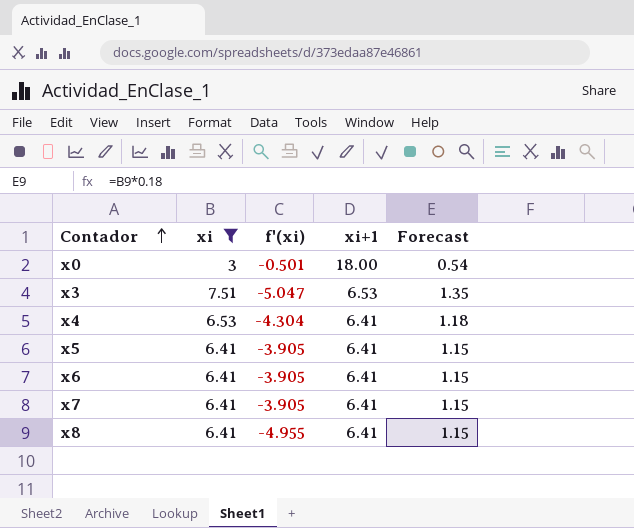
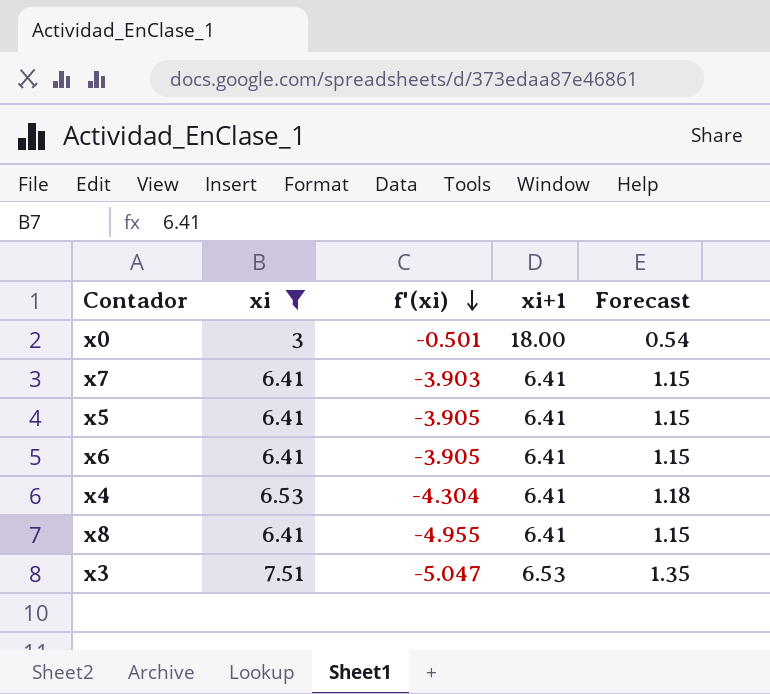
row order: Contador ascending -> f'(xi) descending
x7 | f'(xi): -3.905 -> -3.903

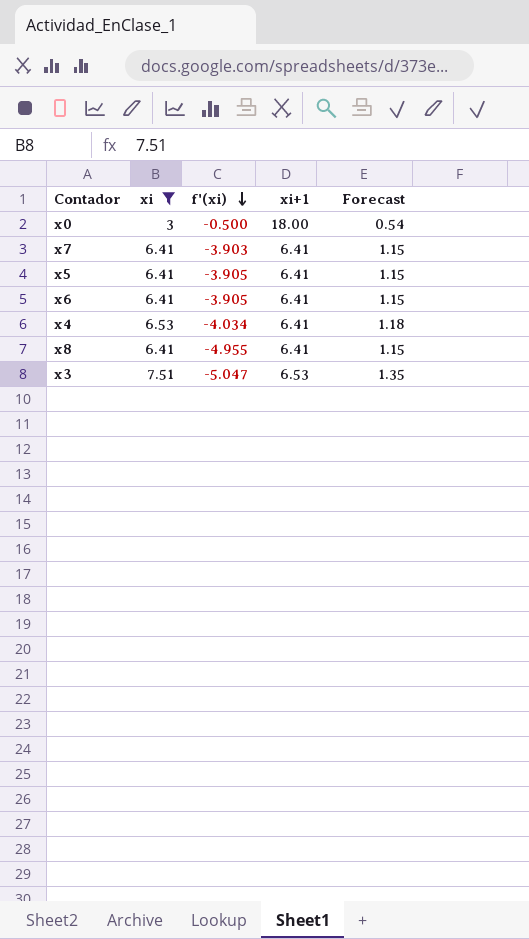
x0 | f'(xi): -0.501 -> -0.500
x4 | f'(xi): -4.304 -> -4.034

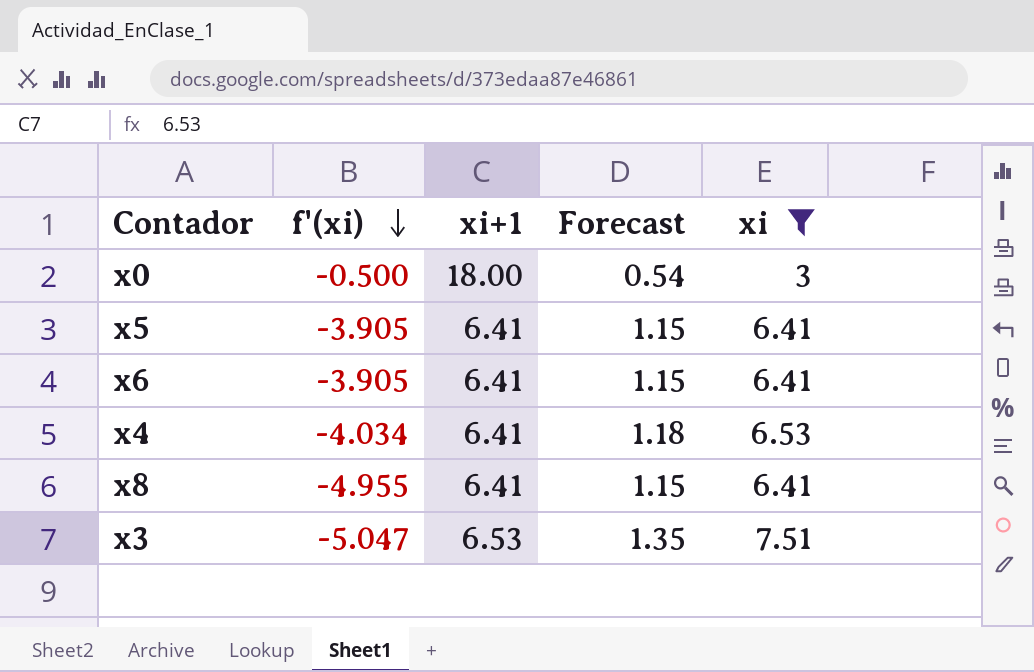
column xi | position: 2 -> 5
row x7: 6.41 | -3.903 | 6.41 | 1.15 -> none

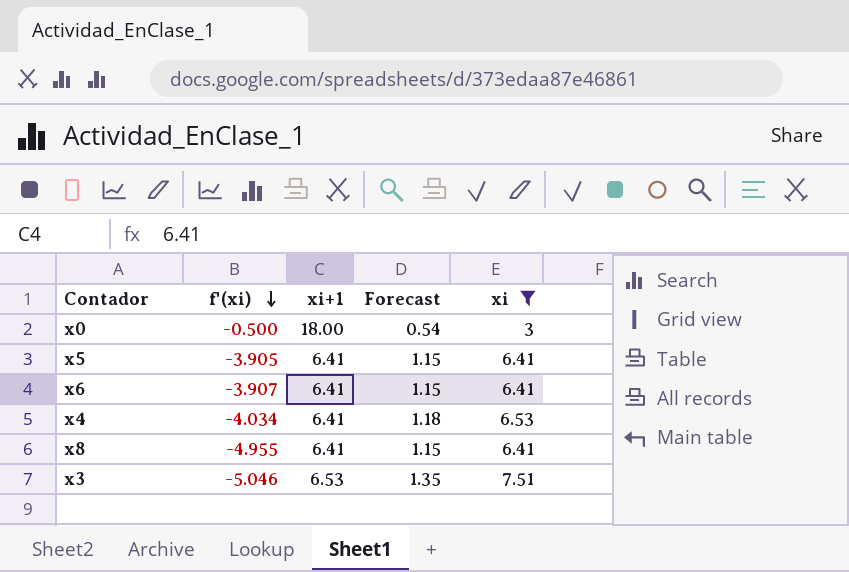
x6 | f'(xi): -3.905 -> -3.907
x3 | f'(xi): -5.047 -> -5.046

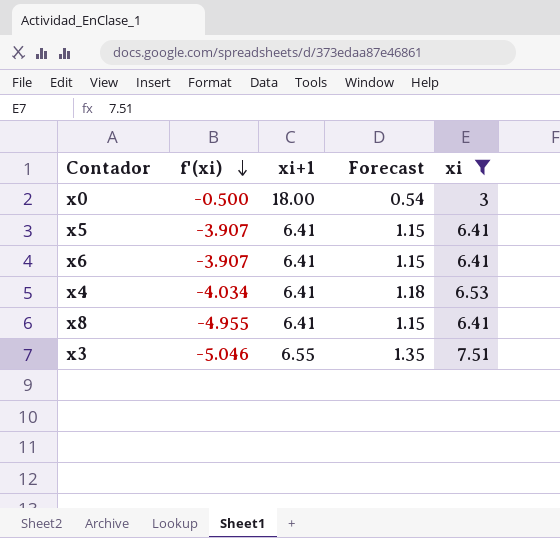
x5 | f'(xi): -3.905 -> -3.907
x3 | xi+1: 6.53 -> 6.55

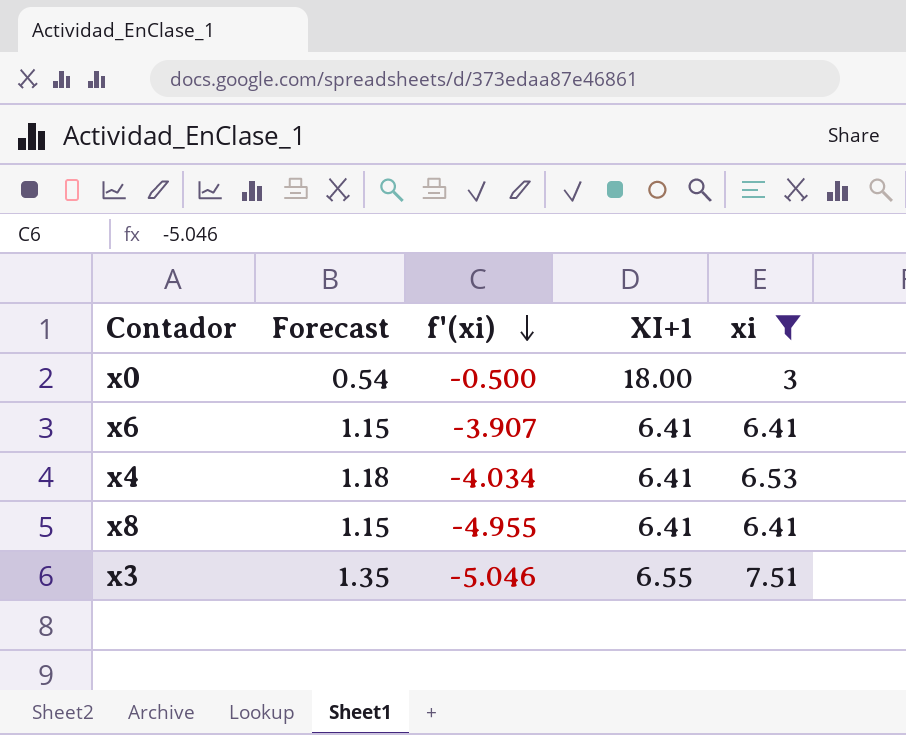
column Forecast | position: 4 -> 2
column name: xi+1 -> XI+1
row x5: -3.907 | 6.41 | 1.15 | 6.41 -> none

